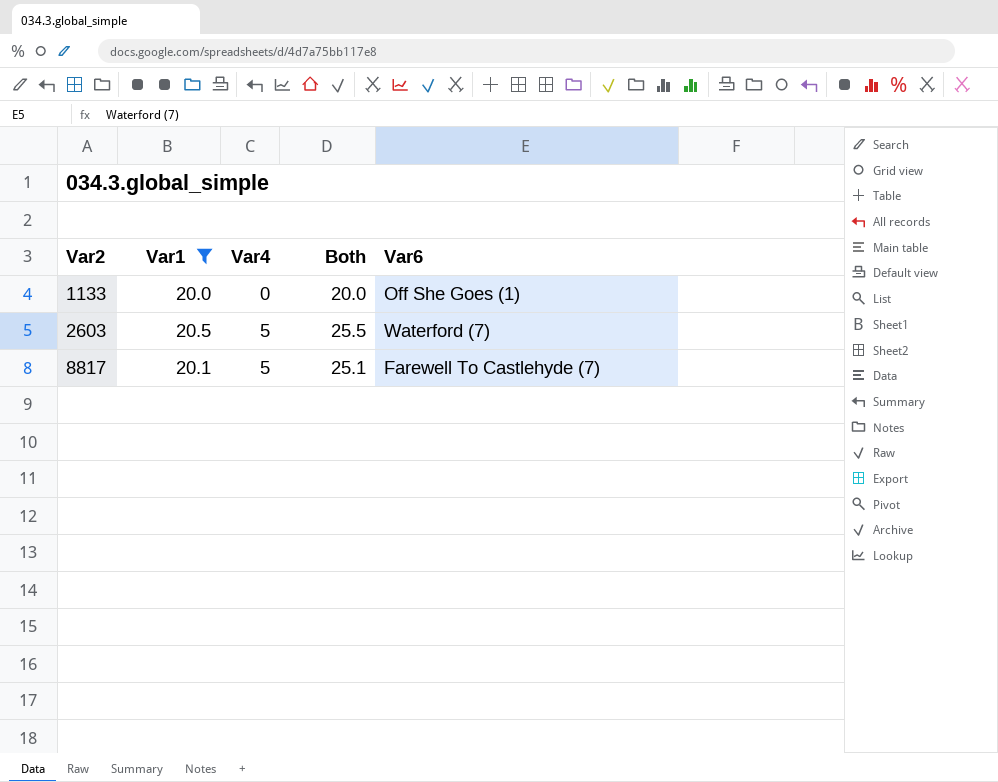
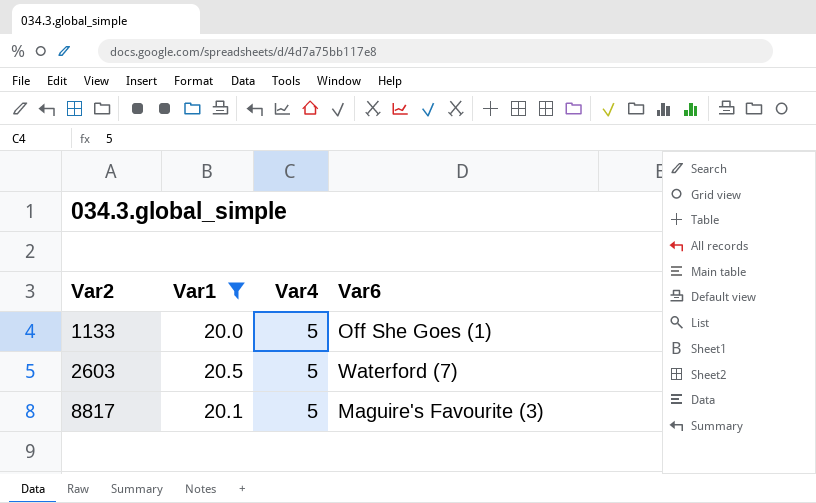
column Both | formula: [Var1] + [Var4] -> none
1133 | Var4: 0 -> 5
8817 | Var6: Farewell To Castlehyde (7) -> Maguire's Favourite (3)

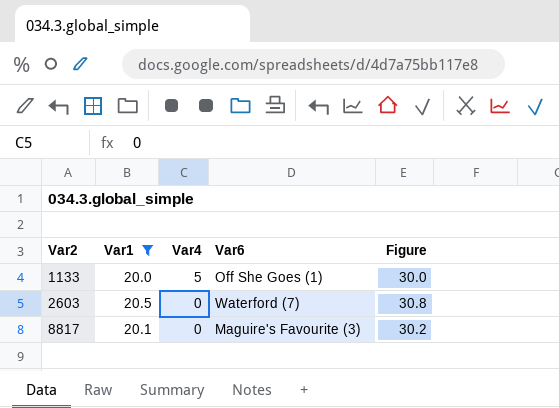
column Figure | formula: none -> [Var1] * 1.5
2603 | Var4: 5 -> 0
8817 | Var4: 5 -> 0

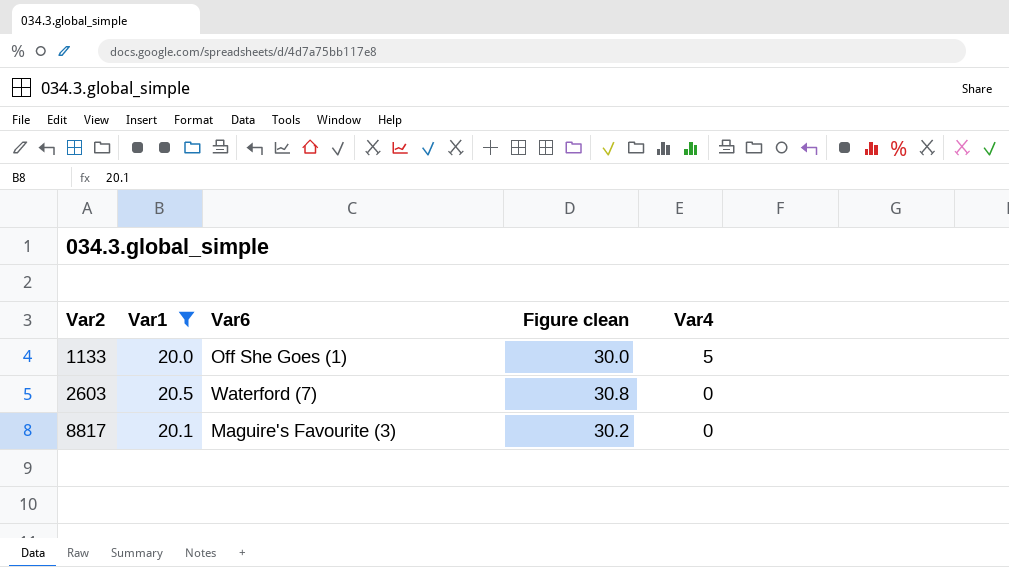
column name: Figure -> Figure clean
column Var4 | position: 3 -> 5

